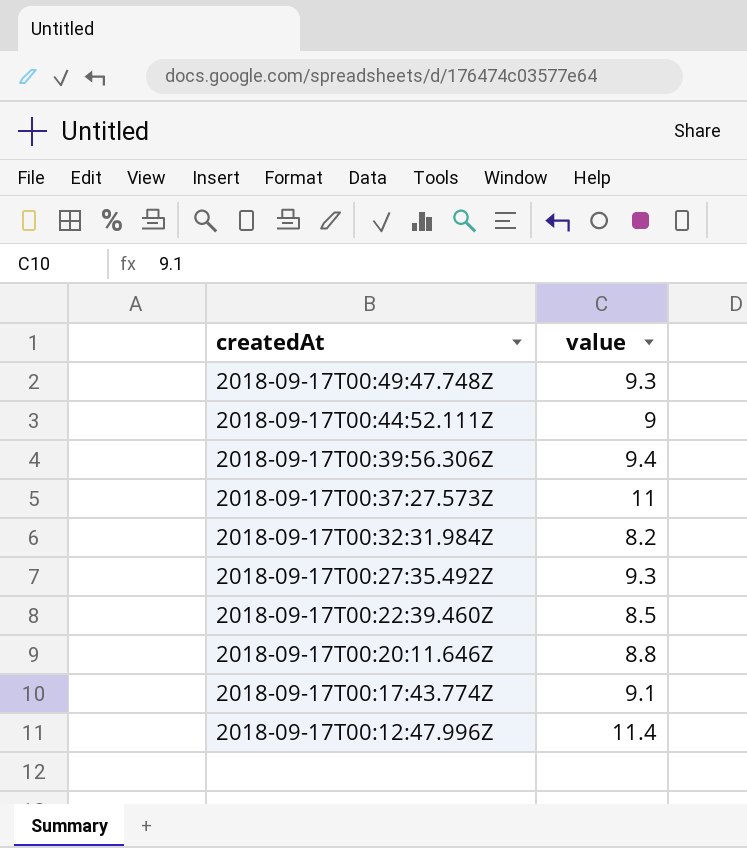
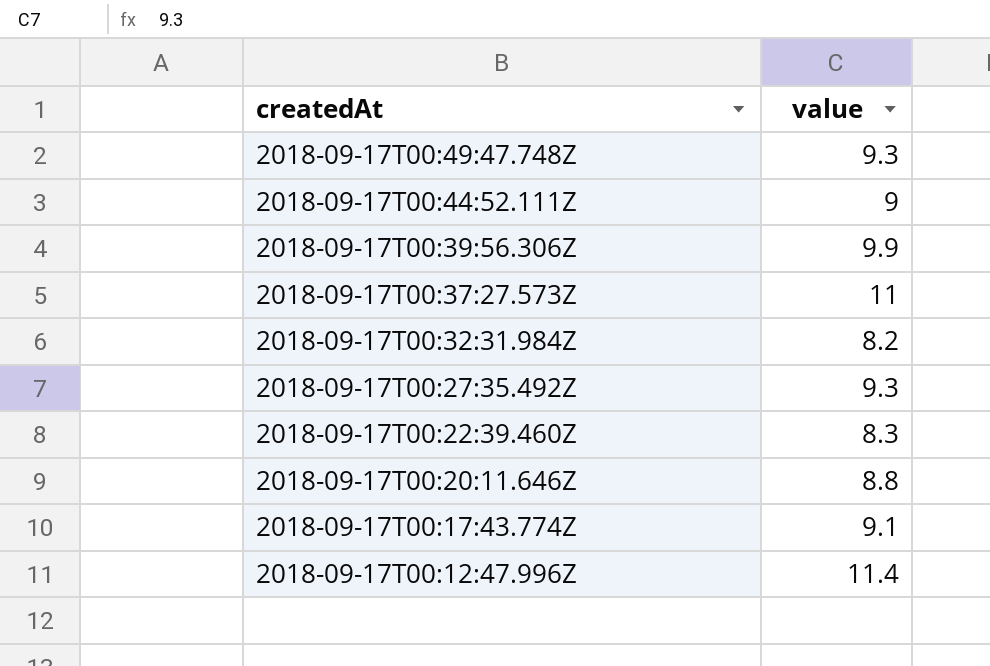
2018-09-17T00:39:56.306Z | value: 9.4 -> 9.9
2018-09-17T00:22:39.460Z | value: 8.5 -> 8.3

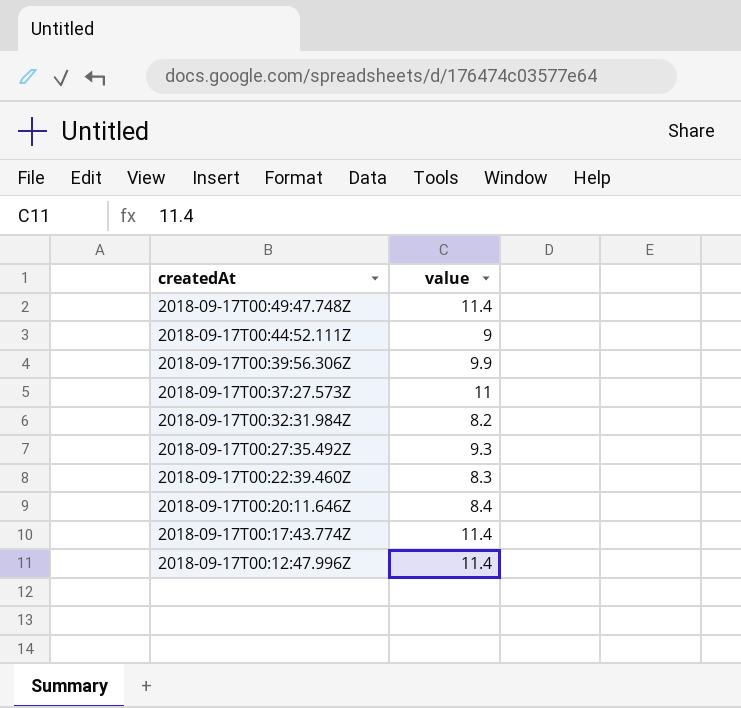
2018-09-17T00:49:47.748Z | value: 9.3 -> 11.4
2018-09-17T00:20:11.646Z | value: 8.8 -> 8.4
2018-09-17T00:17:43.774Z | value: 9.1 -> 11.4

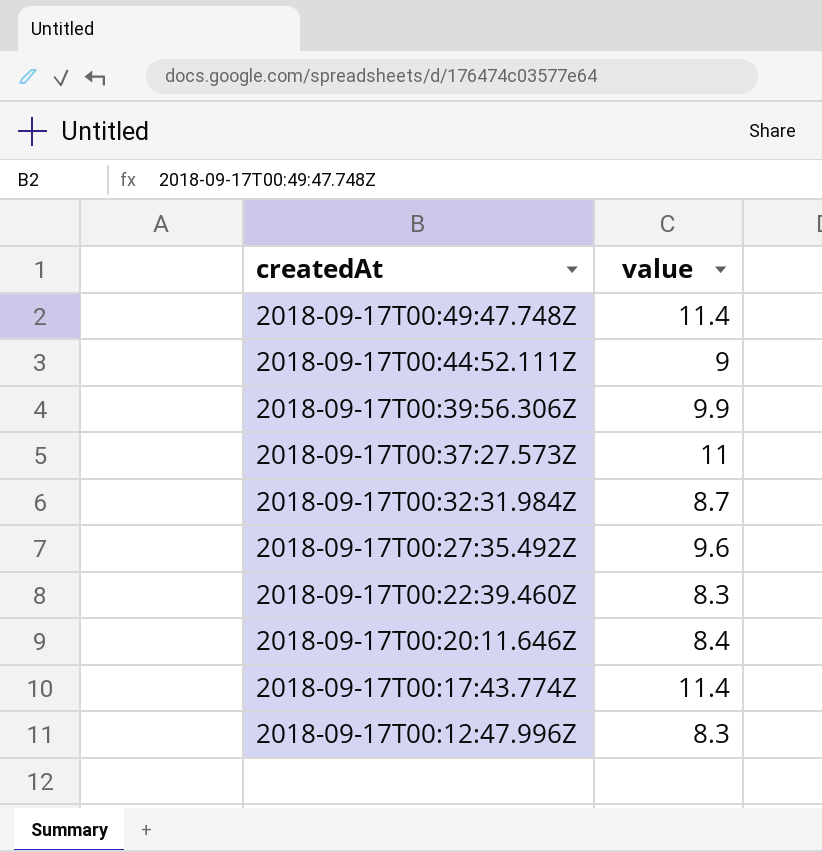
2018-09-17T00:32:31.984Z | value: 8.2 -> 8.7
2018-09-17T00:27:35.492Z | value: 9.3 -> 9.6
2018-09-17T00:12:47.996Z | value: 11.4 -> 8.3

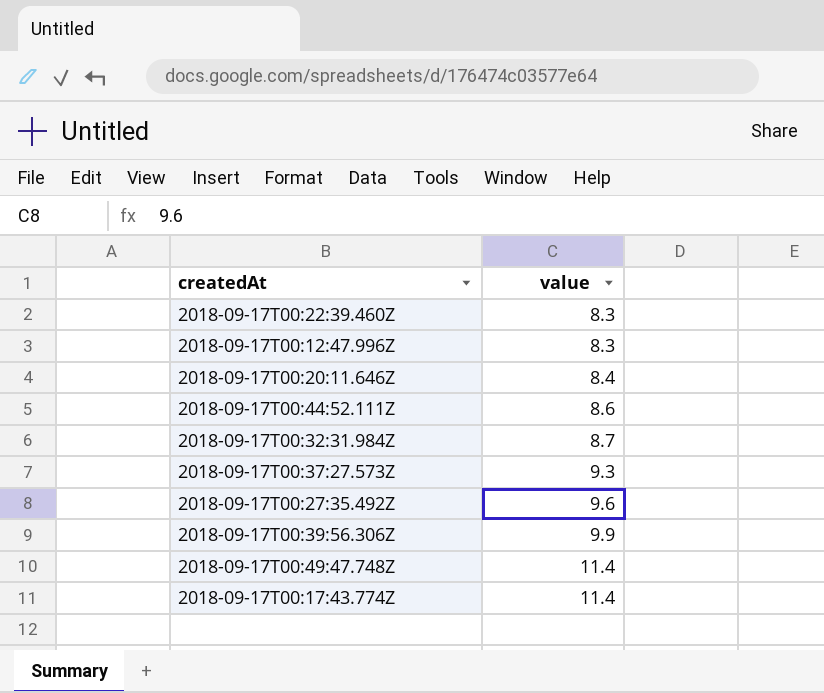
row order: createdAt descending -> value ascending
2018-09-17T00:44:52.111Z | value: 9 -> 8.6
2018-09-17T00:37:27.573Z | value: 11 -> 9.3

